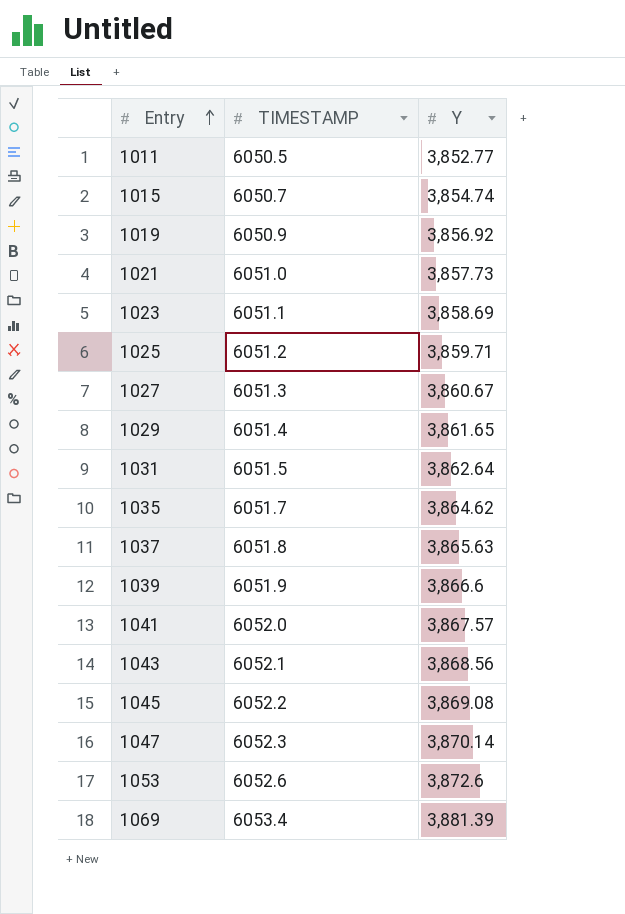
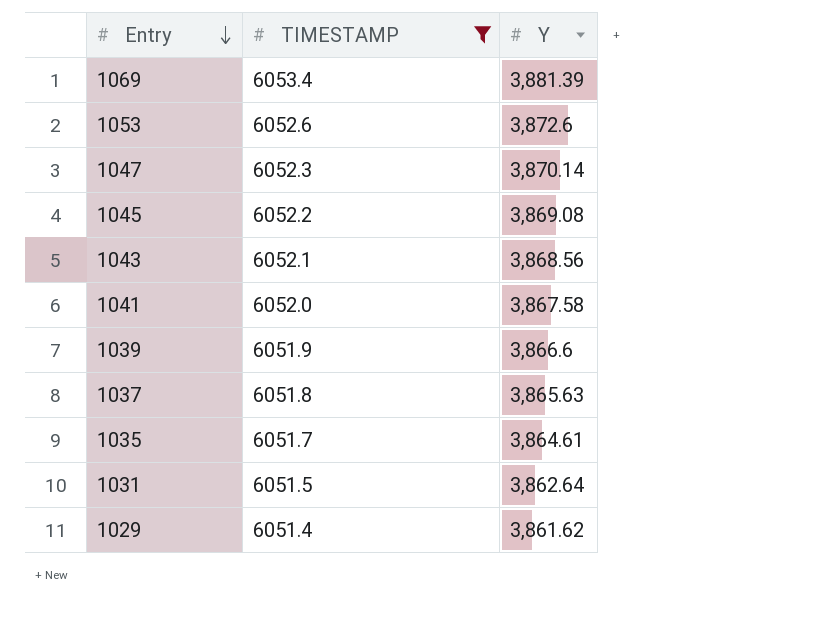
filter: none -> TIMESTAMP >= 6051.4
row order: Entry ascending -> Entry descending
1041 | Y: 3,867.57 -> 3,867.58
1035 | Y: 3,864.62 -> 3,864.61
1029 | Y: 3,861.65 -> 3,861.62

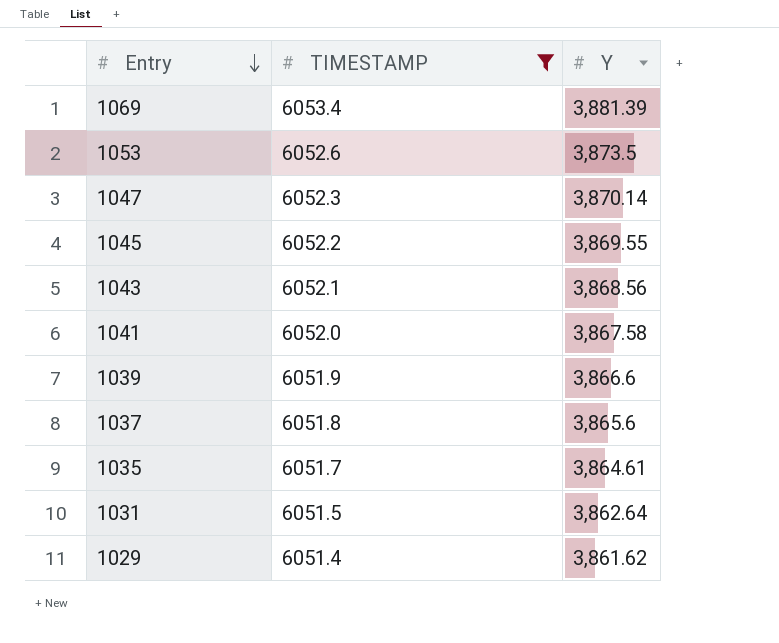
1053 | Y: 3,872.6 -> 3,873.5
1045 | Y: 3,869.08 -> 3,869.55
1037 | Y: 3,865.63 -> 3,865.6

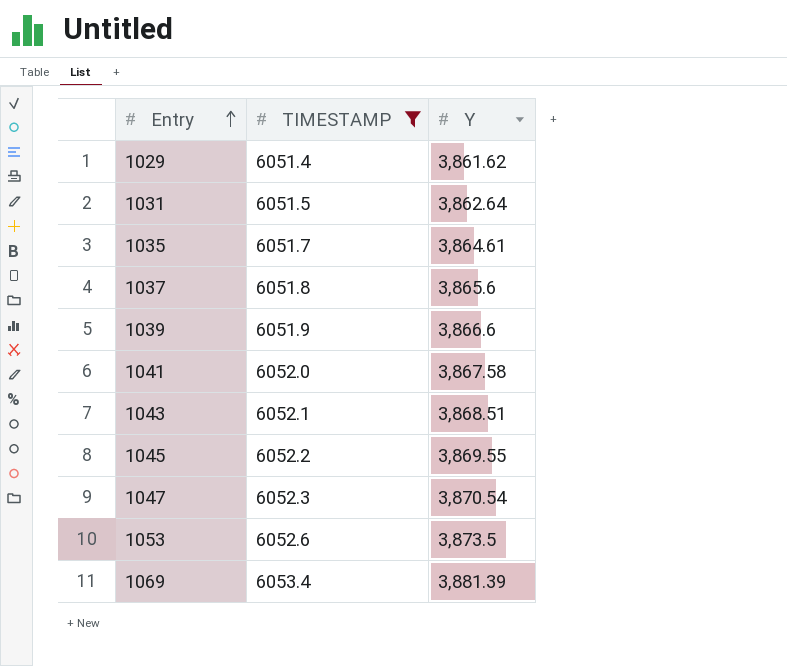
row order: Entry descending -> Entry ascending
1043 | Y: 3,868.56 -> 3,868.51
1047 | Y: 3,870.14 -> 3,870.54

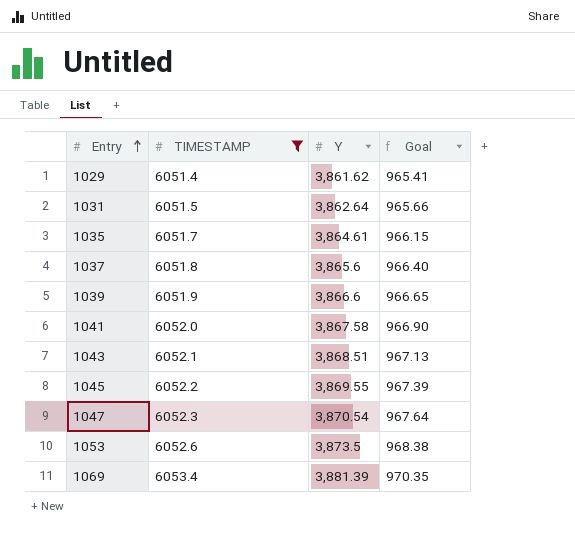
column Goal | formula: none -> [Y] * 0.25

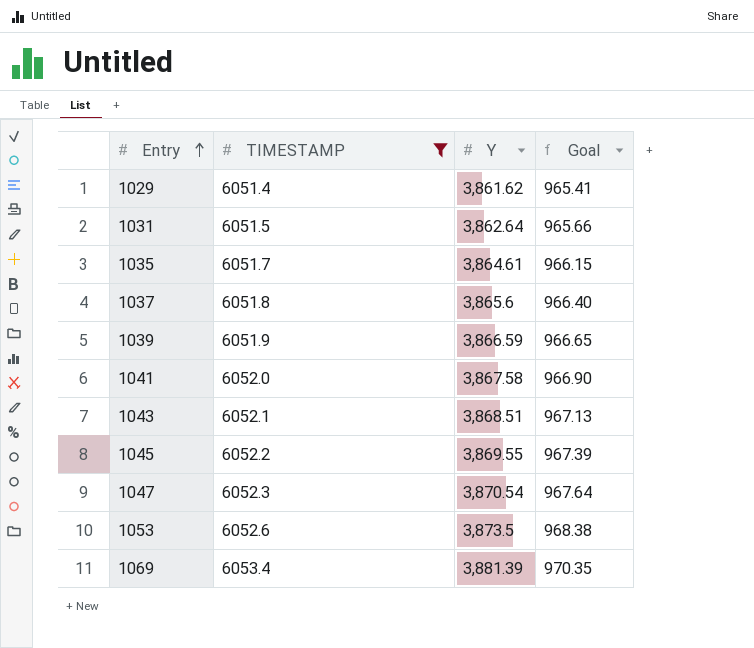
1039 | Y: 3,866.6 -> 3,866.59

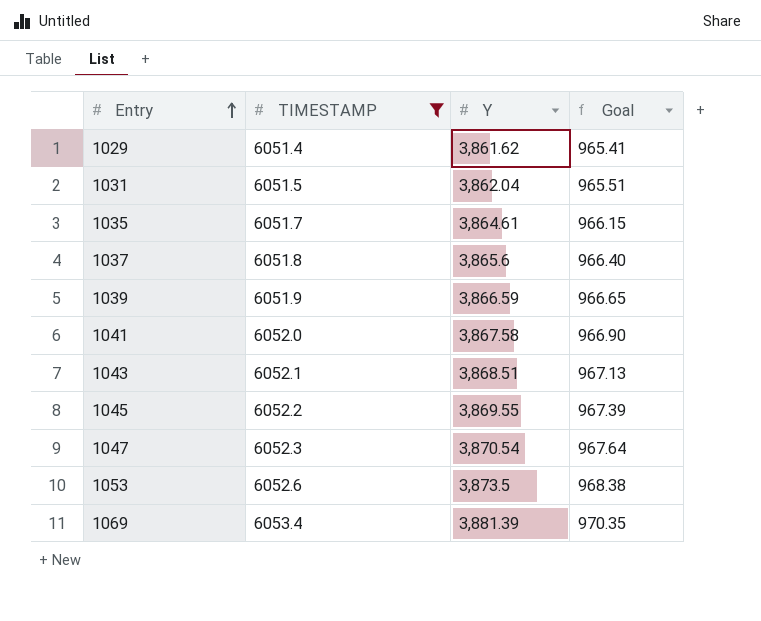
1031 | Y: 3,862.64 -> 3,862.04
1031 | Goal: 965.66 -> 965.51

